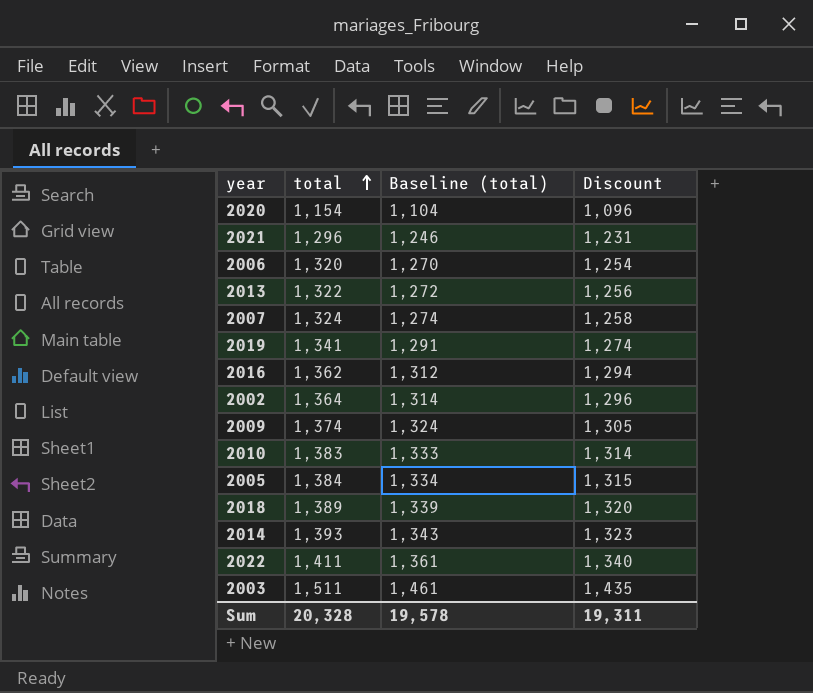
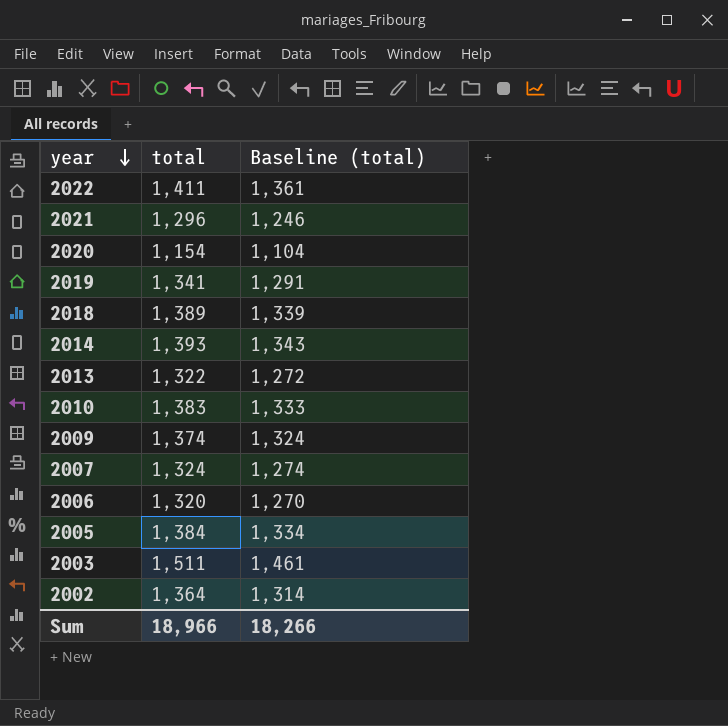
row order: total ascending -> year descending
column Discount | formula: [total] * 0.95 -> none
row 2016: 1,362 | 1,312 | 1,294 -> none
Sum | total: 20,328 -> 18,966
Sum | Baseline (total): 19,578 -> 18,266

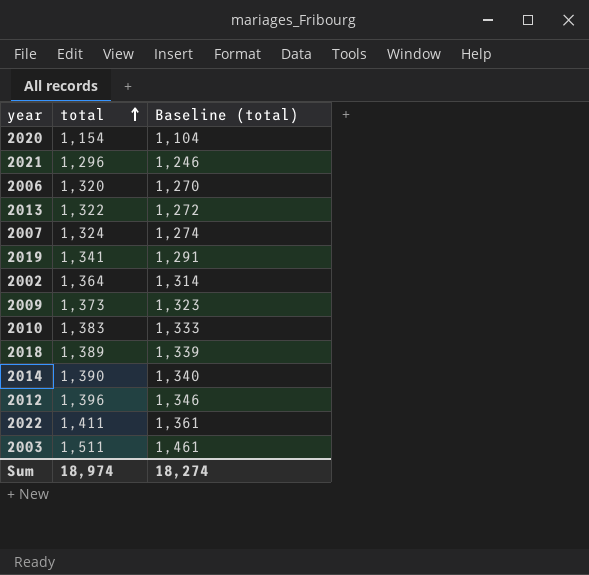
row order: year descending -> total ascending
row 2005: 1,384 | 1,334 -> none
2009 | total: 1,374 -> 1,373
2009 | Baseline (total): 1,324 -> 1,323
2014 | total: 1,393 -> 1,390
2014 | Baseline (total): 1,343 -> 1,340
row 2012: none -> 1,396 | 1,346
Sum | total: 18,966 -> 18,974
Sum | Baseline (total): 18,266 -> 18,274

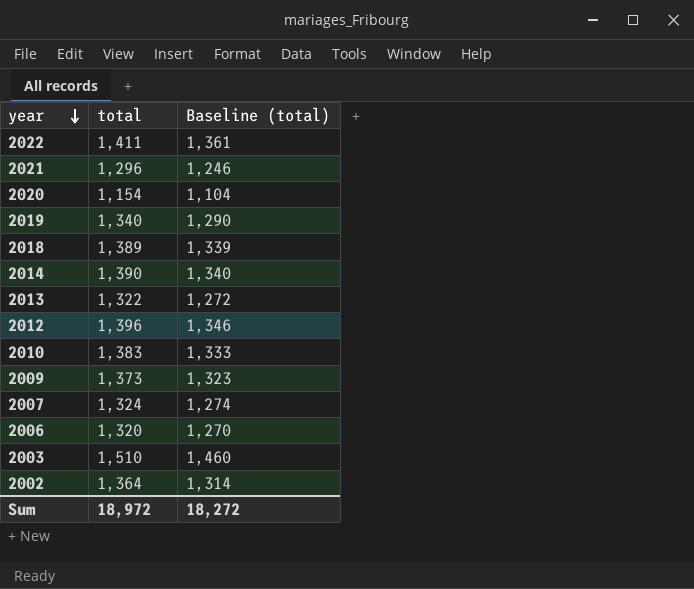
row order: total ascending -> year descending
2019 | total: 1,341 -> 1,340
2019 | Baseline (total): 1,291 -> 1,290
2003 | total: 1,511 -> 1,510
2003 | Baseline (total): 1,461 -> 1,460
Sum | total: 18,974 -> 18,972
Sum | Baseline (total): 18,274 -> 18,272

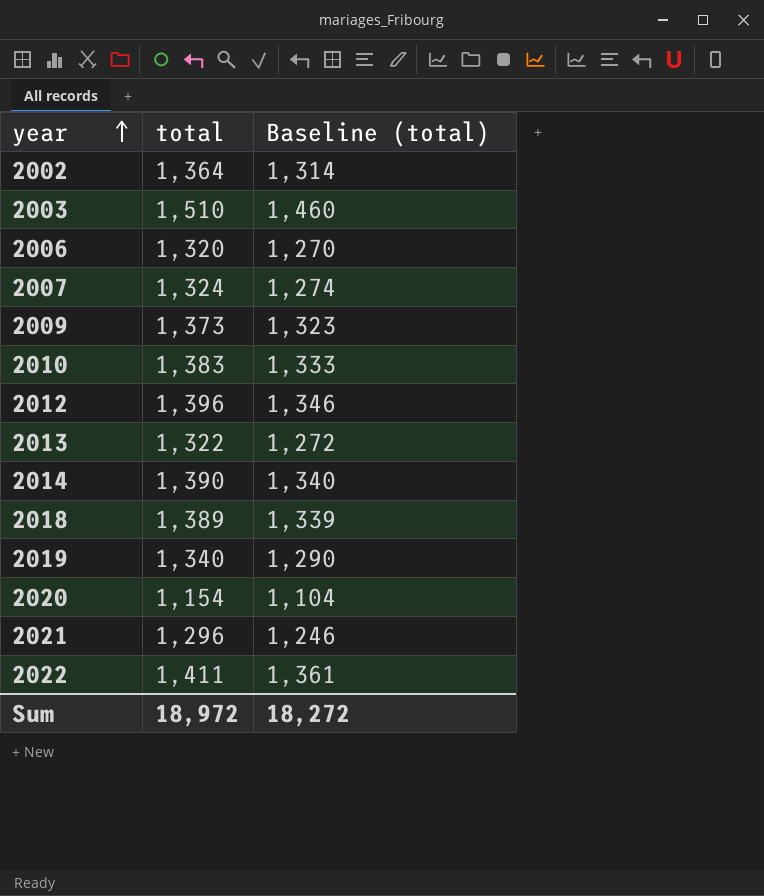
row order: year descending -> year ascending

